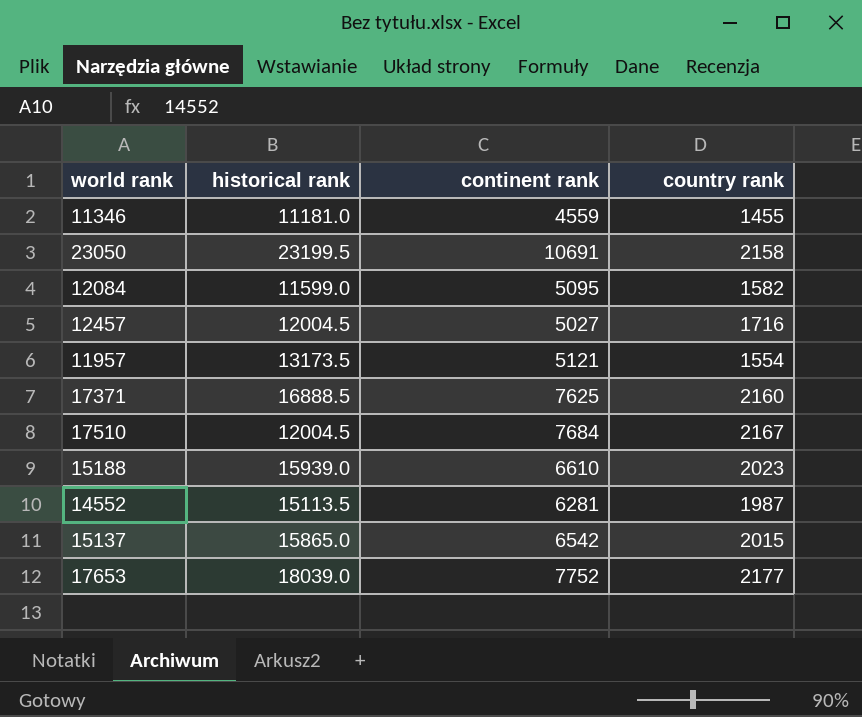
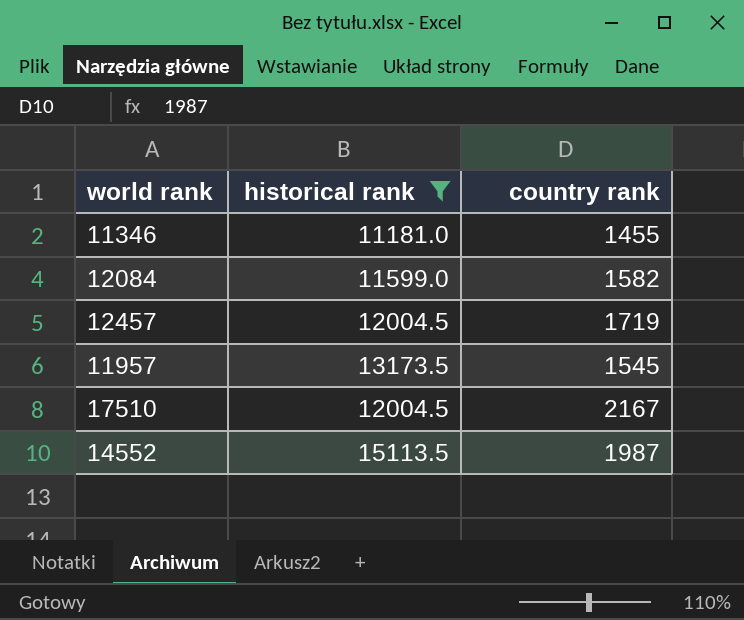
filter: none -> historical rank <= 15113.5
column continent rank | position: 3 -> none
12457 | country rank: 1716 -> 1719
11957 | country rank: 1554 -> 1545

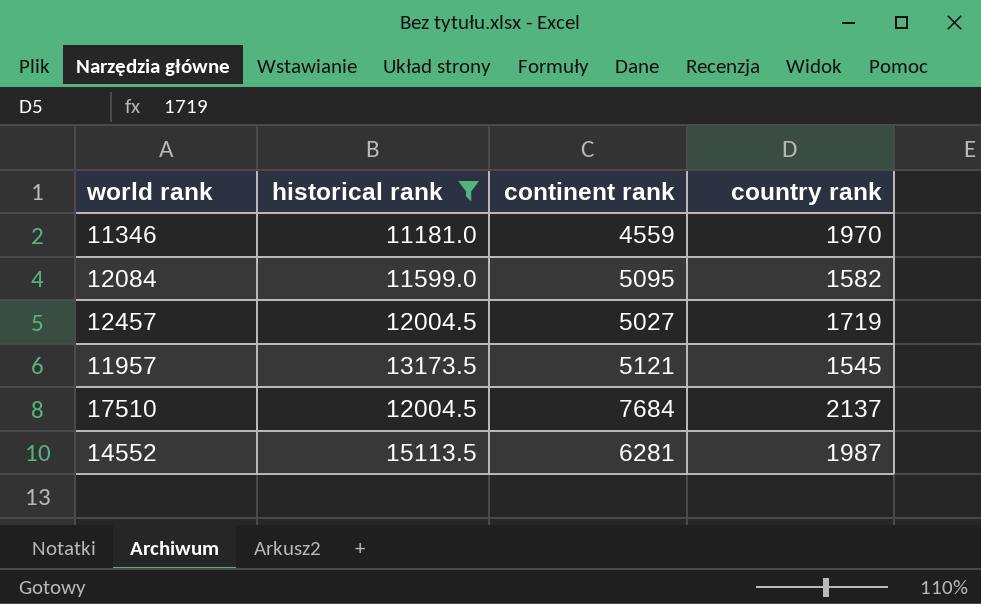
column continent rank | position: none -> 3
11346 | country rank: 1455 -> 1970
17510 | country rank: 2167 -> 2137

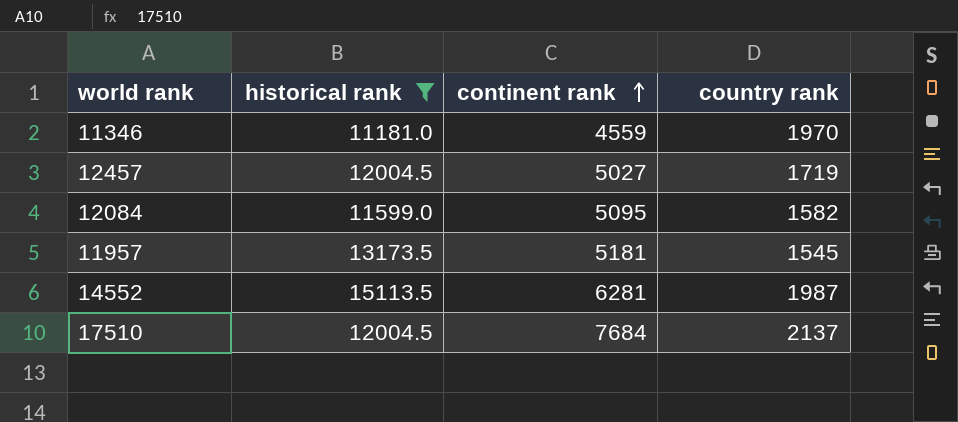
row order: none -> continent rank ascending
11957 | continent rank: 5121 -> 5181

